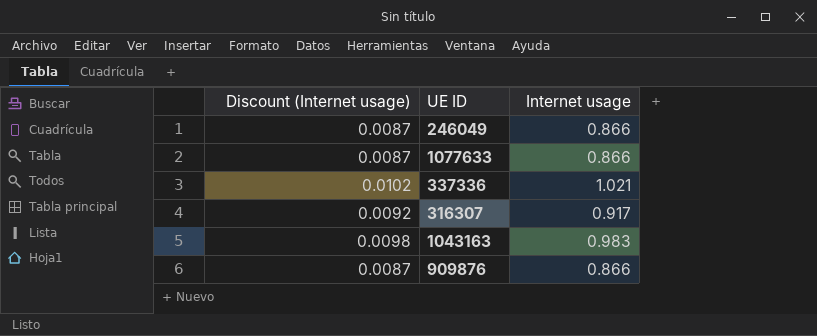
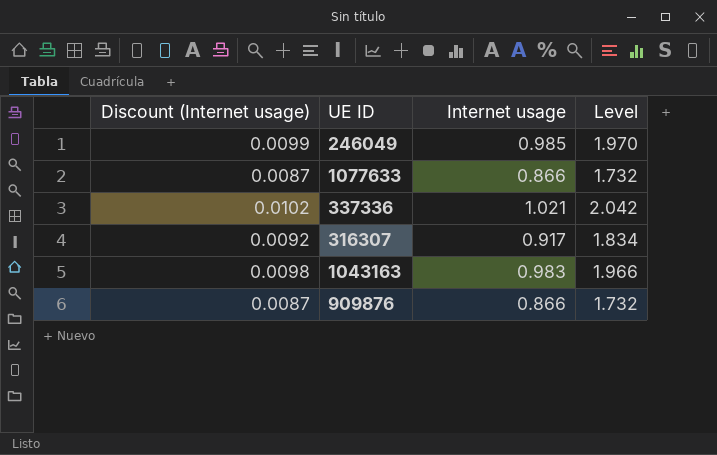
column Level | formula: none -> [Internet usage] * 2
246049 | Discount (Internet usage): 0.0087 -> 0.0099
246049 | Internet usage: 0.866 -> 0.985

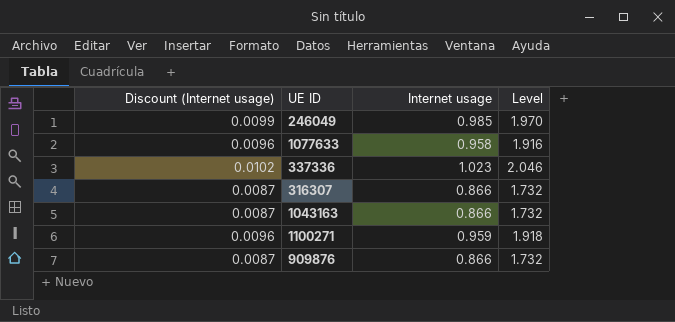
1077633 | Discount (Internet usage): 0.0087 -> 0.0096
1077633 | Internet usage: 0.866 -> 0.958
1077633 | Level: 1.732 -> 1.916
337336 | Internet usage: 1.021 -> 1.023
337336 | Level: 2.042 -> 2.046
316307 | Discount (Internet usage): 0.0092 -> 0.0087
316307 | Internet usage: 0.917 -> 0.866
316307 | Level: 1.834 -> 1.732
1043163 | Discount (Internet usage): 0.0098 -> 0.0087
1043163 | Internet usage: 0.983 -> 0.866
1043163 | Level: 1.966 -> 1.732
row 1100271: none -> 0.0096 | 0.959 | 1.918

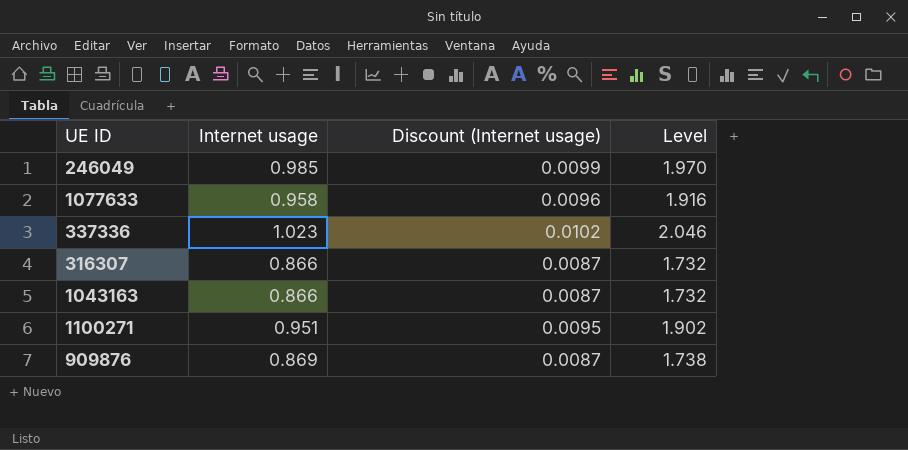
column Discount (Internet usage) | position: 1 -> 3
1100271 | Internet usage: 0.959 -> 0.951
1100271 | Discount (Internet usage): 0.0096 -> 0.0095
1100271 | Level: 1.918 -> 1.902
909876 | Internet usage: 0.866 -> 0.869
909876 | Level: 1.732 -> 1.738

